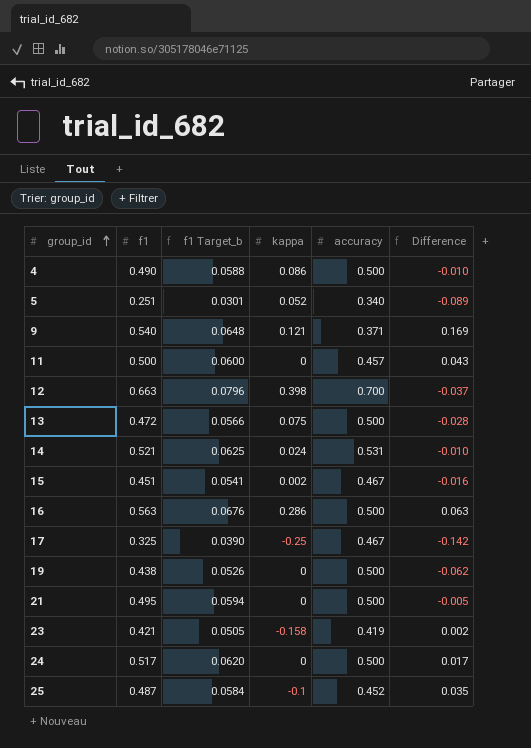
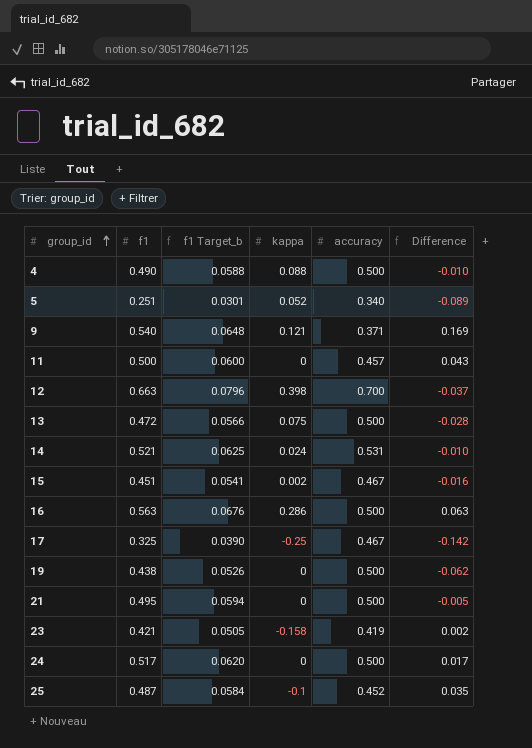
4 | kappa: 0.086 -> 0.088

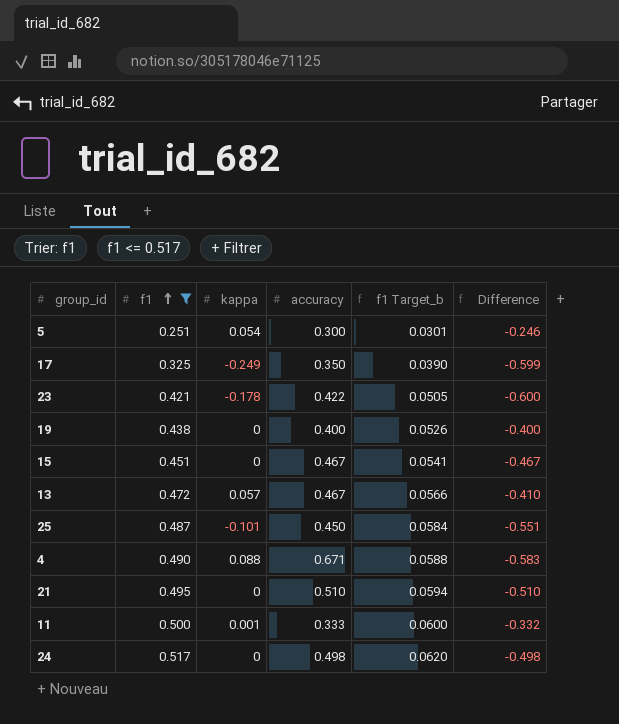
filter: none -> f1 <= 0.517
row order: group_id ascending -> f1 ascending
column f1 Target_b | position: 3 -> 5
column Difference | formula: [f1] - [accuracy] -> [kappa] - [accuracy]
5 | kappa: 0.052 -> 0.054
5 | accuracy: 0.340 -> 0.300
17 | kappa: -0.25 -> -0.249
17 | accuracy: 0.467 -> 0.350
23 | kappa: -0.158 -> -0.178
23 | accuracy: 0.419 -> 0.422
19 | accuracy: 0.500 -> 0.400
15 | kappa: 0.002 -> 0
13 | kappa: 0.075 -> 0.057
13 | accuracy: 0.500 -> 0.467
25 | kappa: -0.1 -> -0.101
25 | accuracy: 0.452 -> 0.450
4 | accuracy: 0.500 -> 0.671
21 | accuracy: 0.500 -> 0.510
11 | kappa: 0 -> 0.001
11 | accuracy: 0.457 -> 0.333
24 | accuracy: 0.500 -> 0.498

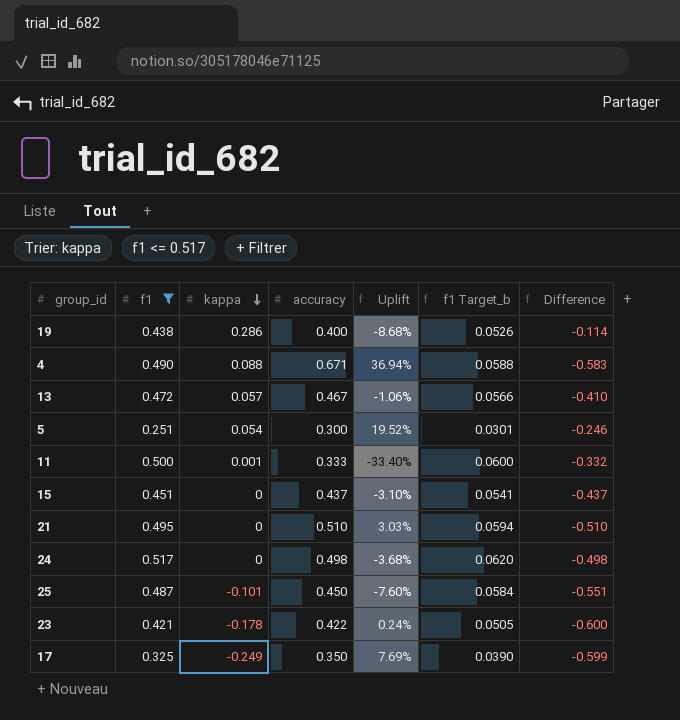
row order: f1 ascending -> kappa descending
column Uplift | formula: none -> ([accuracy] - [f1]) / [f1]
19 | kappa: 0 -> 0.286
19 | Difference: -0.400 -> -0.114
15 | accuracy: 0.467 -> 0.437
15 | Difference: -0.467 -> -0.437

